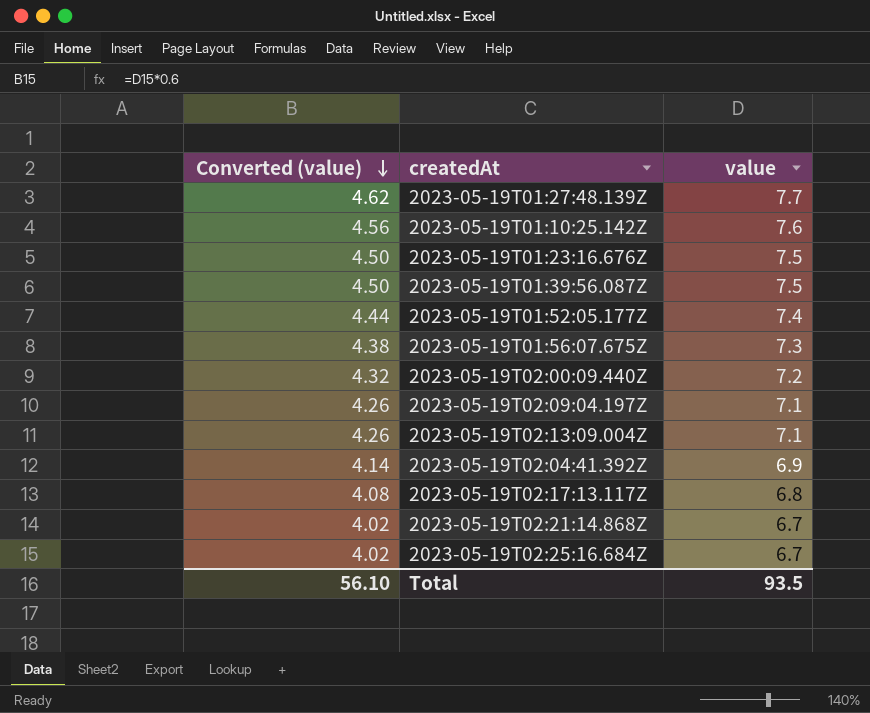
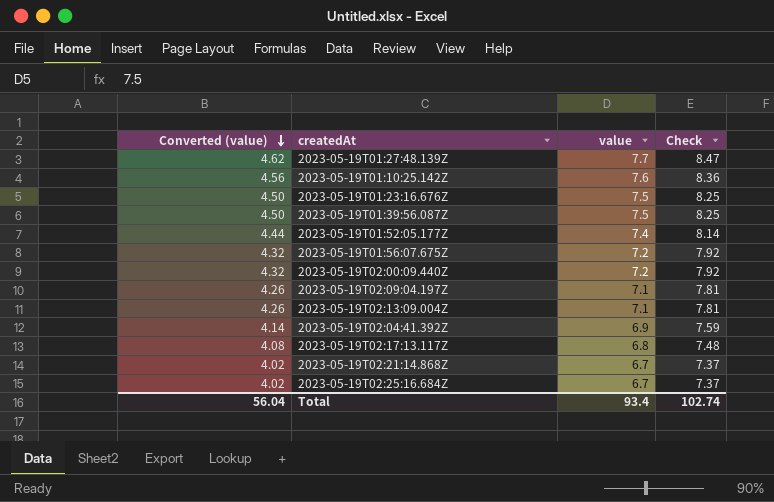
column Check | formula: none -> [value] * 1.1
2023-05-19T01:56:07.675Z | Converted (value): 4.38 -> 4.32
2023-05-19T01:56:07.675Z | value: 7.3 -> 7.2
Total | Converted (value): 56.10 -> 56.04
Total | value: 93.5 -> 93.4

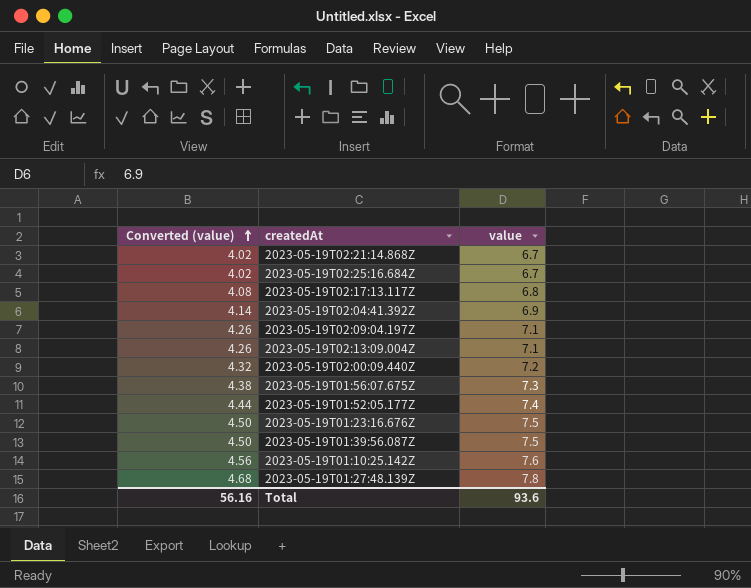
row order: Converted (value) descending -> Converted (value) ascending
column Check | formula: [value] * 1.1 -> none
2023-05-19T01:56:07.675Z | Converted (value): 4.32 -> 4.38
2023-05-19T01:56:07.675Z | value: 7.2 -> 7.3
2023-05-19T01:27:48.139Z | Converted (value): 4.62 -> 4.68
2023-05-19T01:27:48.139Z | value: 7.7 -> 7.8
Total | Converted (value): 56.04 -> 56.16
Total | value: 93.4 -> 93.6

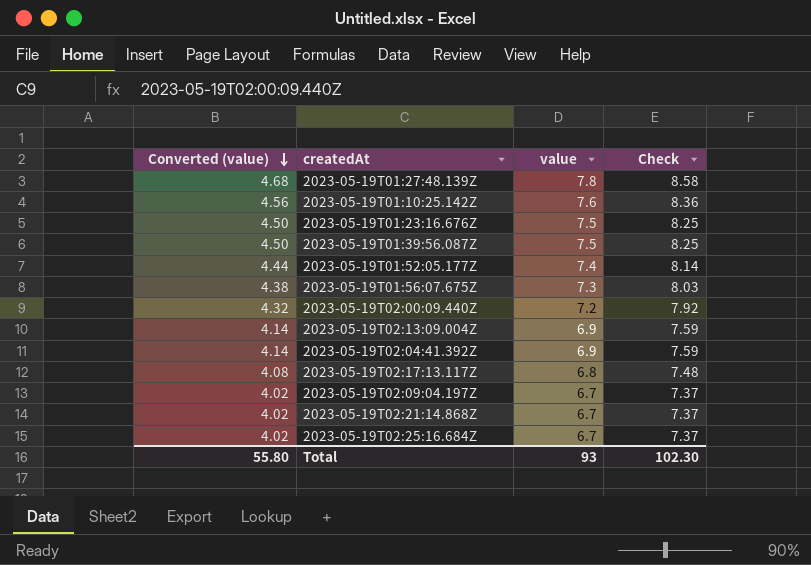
row order: Converted (value) ascending -> Converted (value) descending
column Check | formula: none -> [value] * 1.1
2023-05-19T02:13:09.004Z | Converted (value): 4.26 -> 4.14
2023-05-19T02:13:09.004Z | value: 7.1 -> 6.9
2023-05-19T02:09:04.197Z | Converted (value): 4.26 -> 4.02
2023-05-19T02:09:04.197Z | value: 7.1 -> 6.7
Total | Converted (value): 56.16 -> 55.80
Total | value: 93.6 -> 93

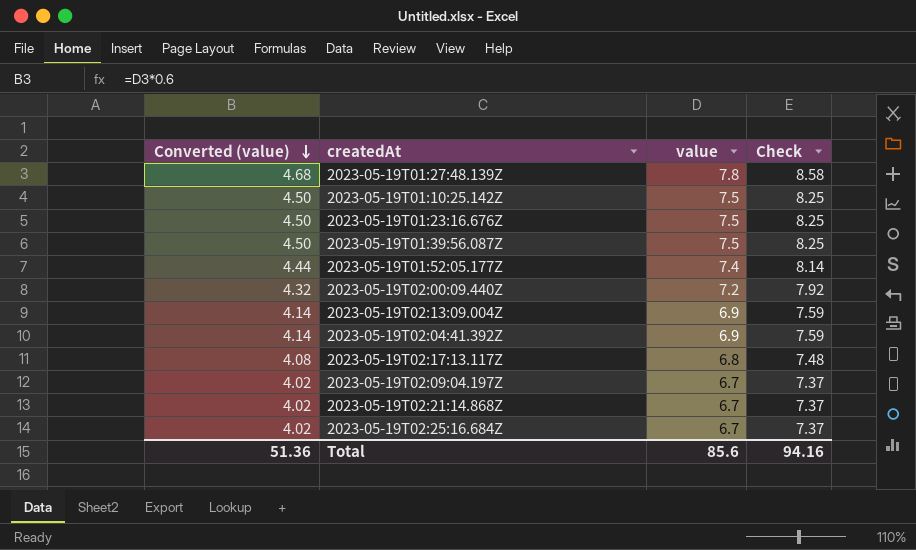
row 2023-05-19T01:56:07.675Z: 4.38 | 7.3 | 8.03 -> none
2023-05-19T01:10:25.142Z | Converted (value): 4.56 -> 4.50
2023-05-19T01:10:25.142Z | value: 7.6 -> 7.5
2023-05-19T01:10:25.142Z | Check: 8.36 -> 8.25
Total | Converted (value): 55.80 -> 51.36
Total | value: 93 -> 85.6
Total | Check: 102.30 -> 94.16

